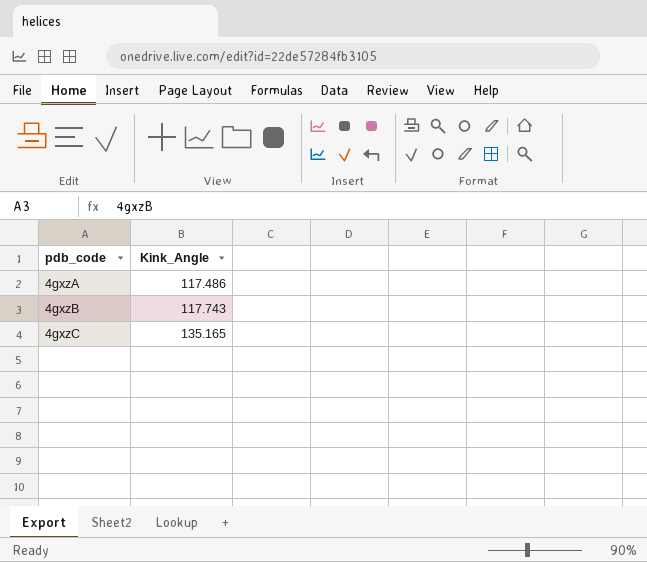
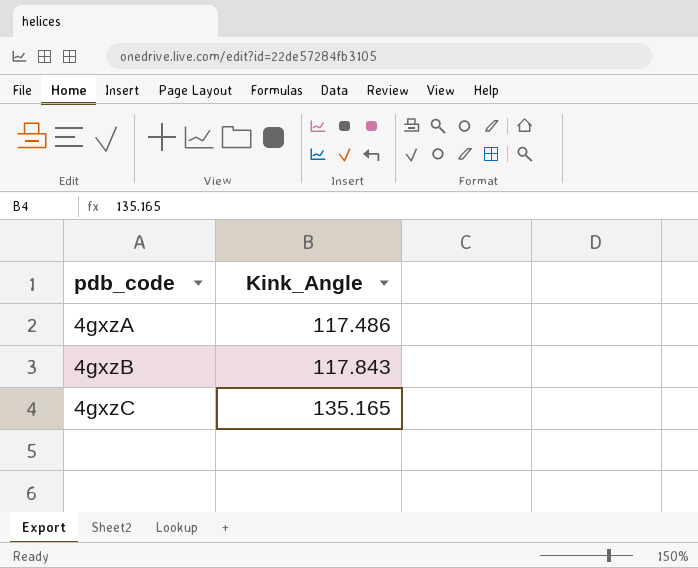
4gxzB | Kink_Angle: 117.743 -> 117.843

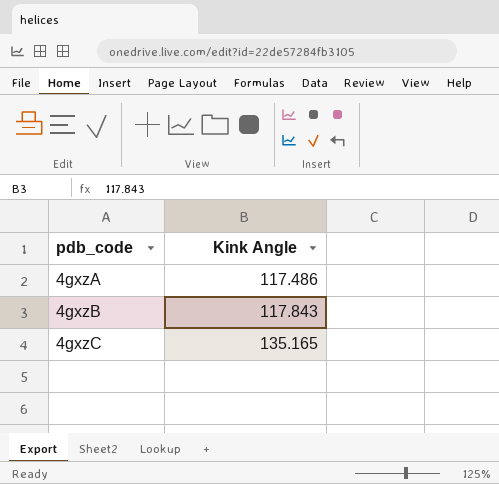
column name: Kink_Angle -> Kink Angle

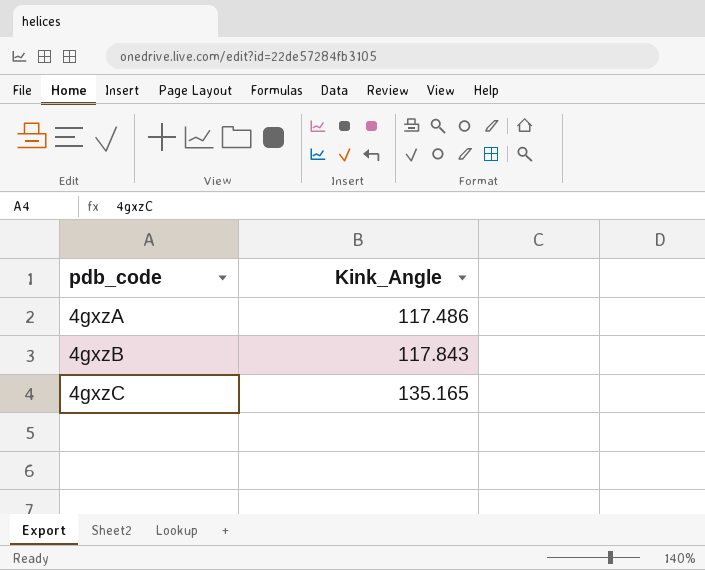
column name: Kink Angle -> Kink_Angle

